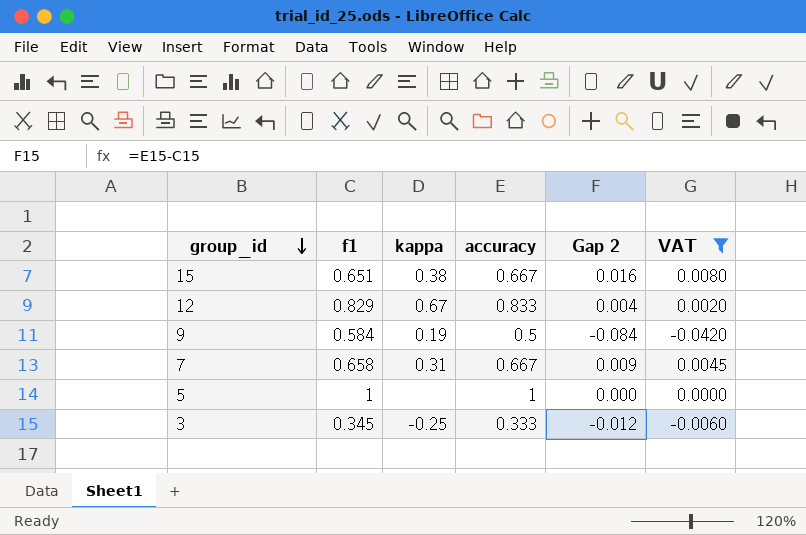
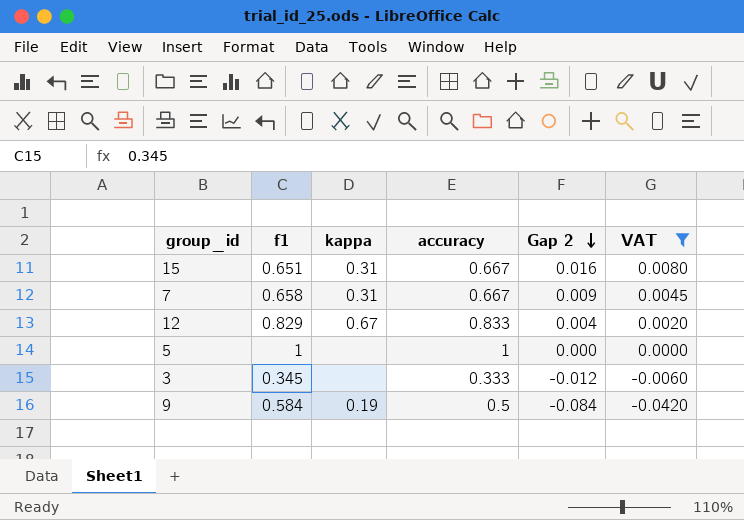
row order: group_id descending -> Gap 2 descending
15 | kappa: 0.38 -> 0.31
3 | kappa: -0.25 -> none

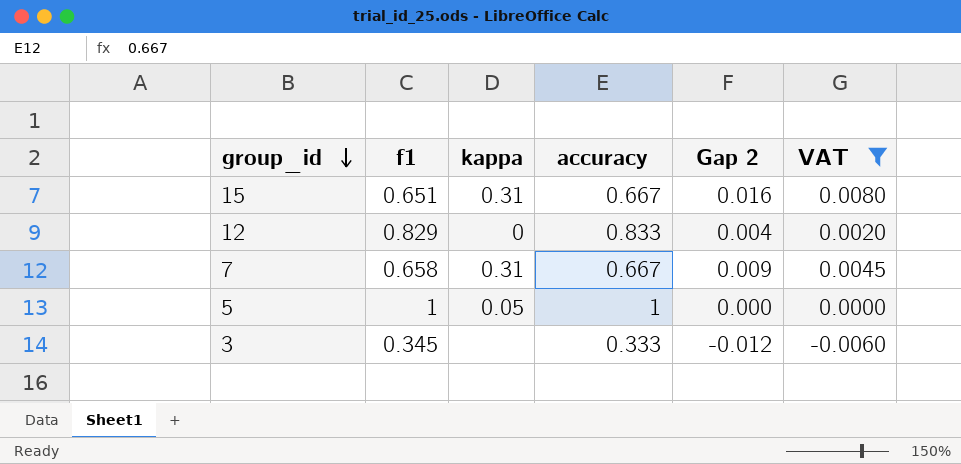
row order: Gap 2 descending -> group_id descending
row 9: 0.584 | 0.19 | 0.5 | -0.084 | -0.0420 -> none
12 | kappa: 0.67 -> 0
5 | kappa: none -> 0.05

